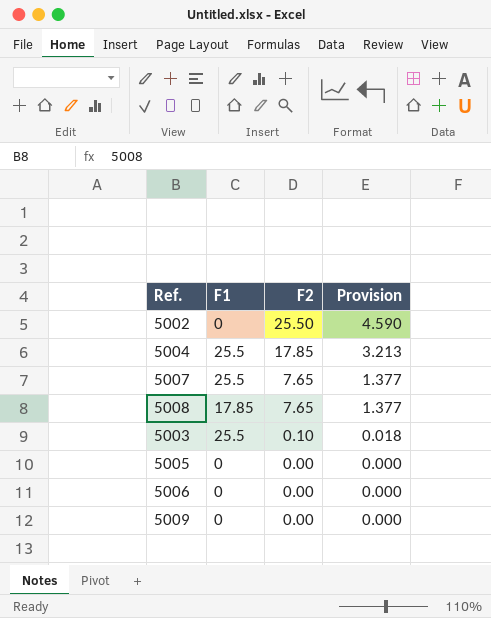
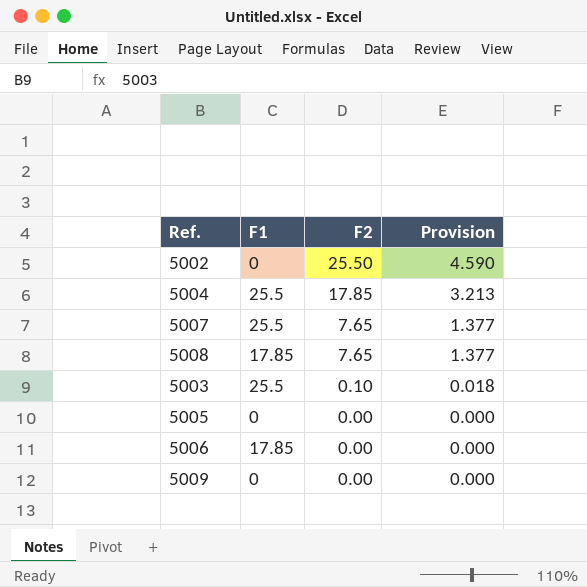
5006 | F1: 0 -> 17.85

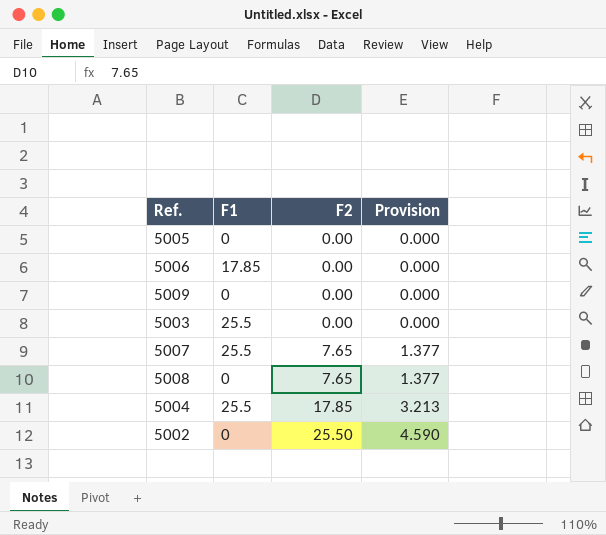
row order: F2 descending -> F2 ascending
5003 | F2: 0.10 -> 0.00
5003 | Provision: 0.018 -> 0.000
5008 | F1: 17.85 -> 0

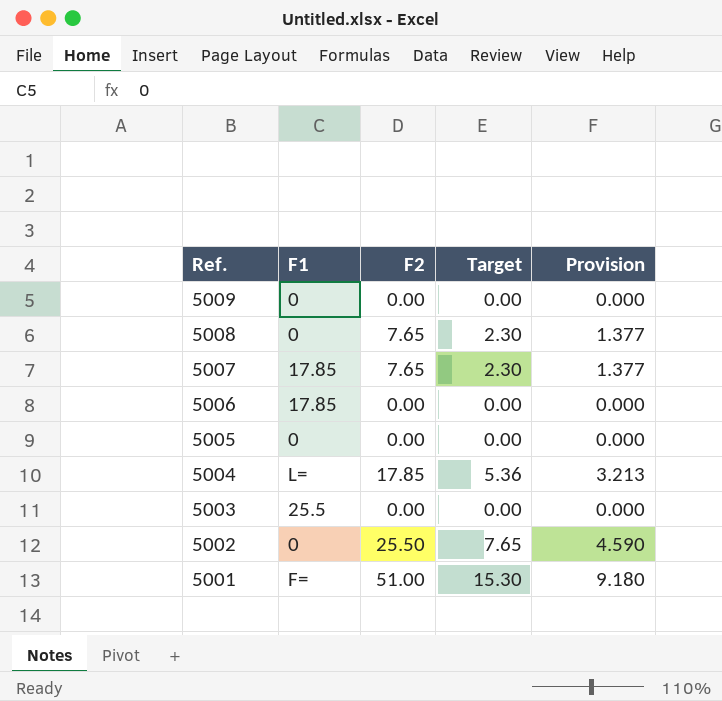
row order: F2 ascending -> Ref. descending
column Target | formula: none -> [F2] * 0.3
5007 | F1: 25.5 -> 17.85
5004 | F1: 25.5 -> L=
row 5001: none -> F= | 51.00 | 15.30 | 9.180

